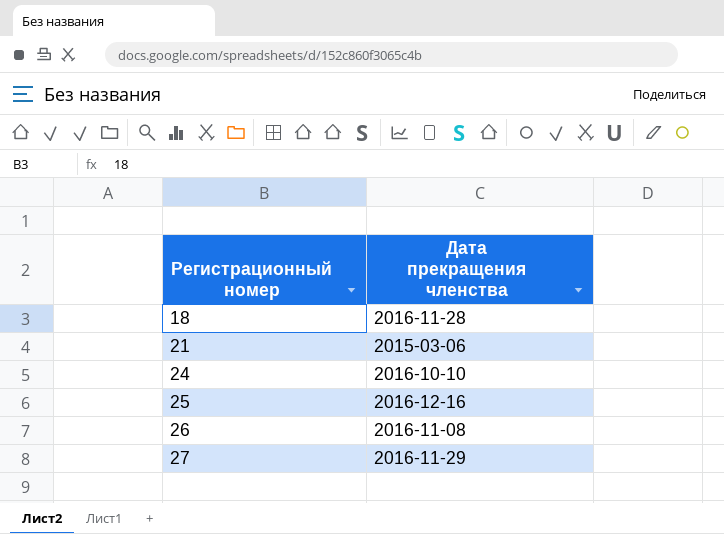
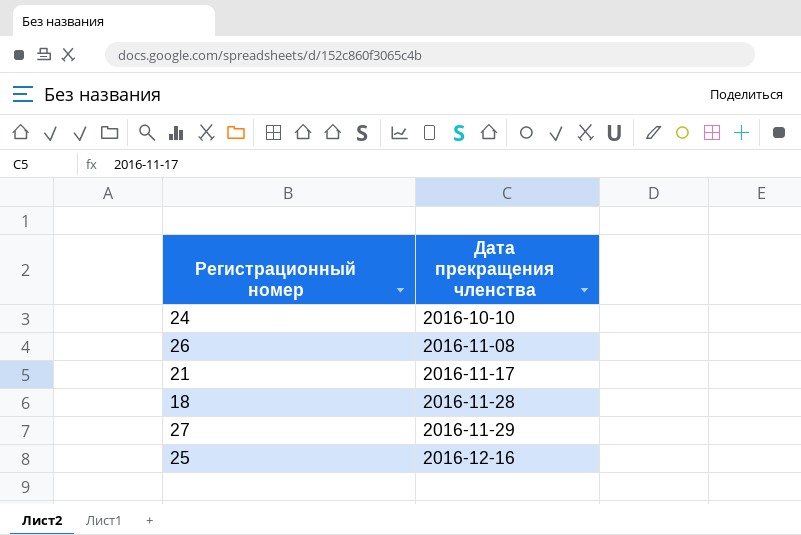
row order: Регистрационный номер ascending -> Дата прекращения членства ascending
21 | Дата прекращения членства: 2015-03-06 -> 2016-11-17

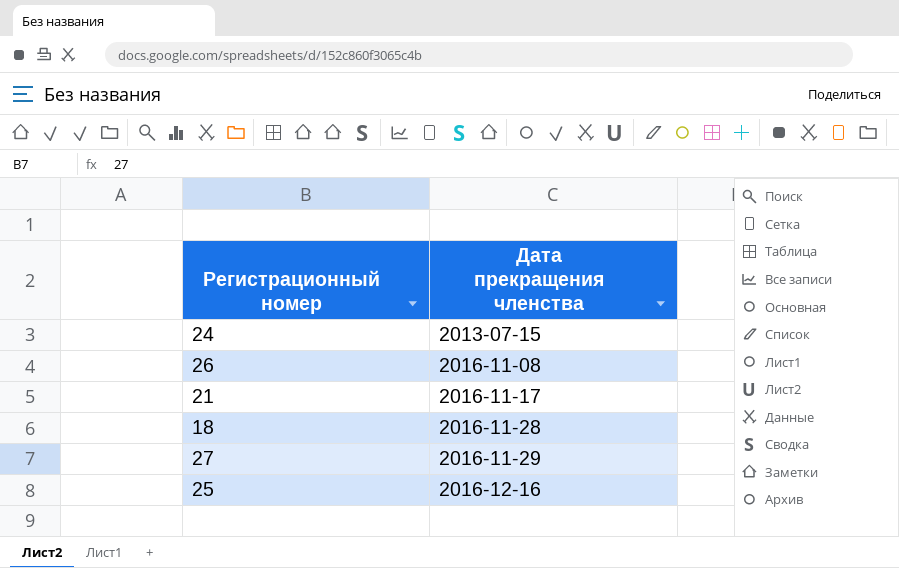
24 | Дата прекращения членства: 2016-10-10 -> 2013-07-15

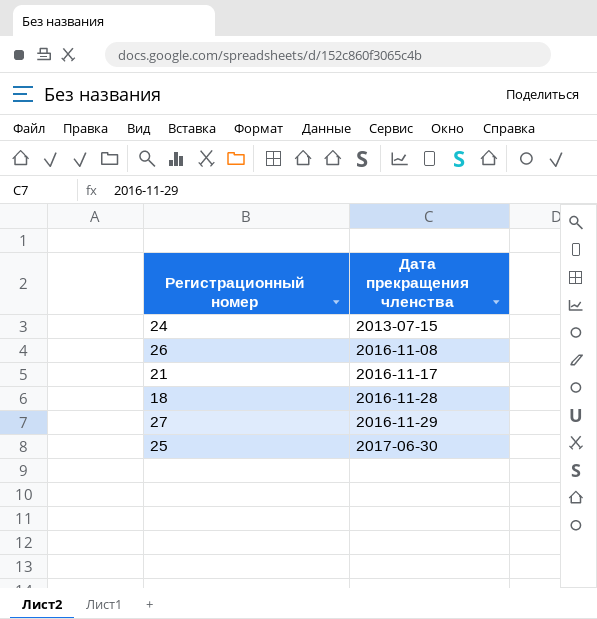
25 | Дата прекращения членства: 2016-12-16 -> 2017-06-30

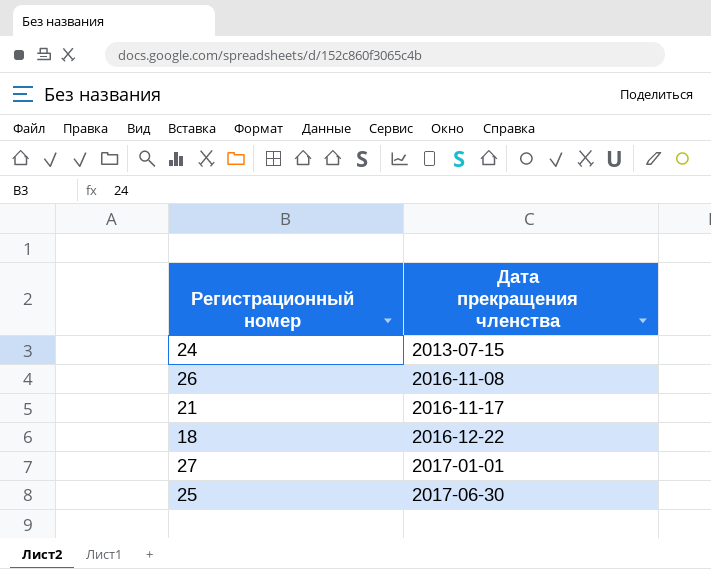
18 | Дата прекращения членства: 2016-11-28 -> 2016-12-22
27 | Дата прекращения членства: 2016-11-29 -> 2017-01-01

